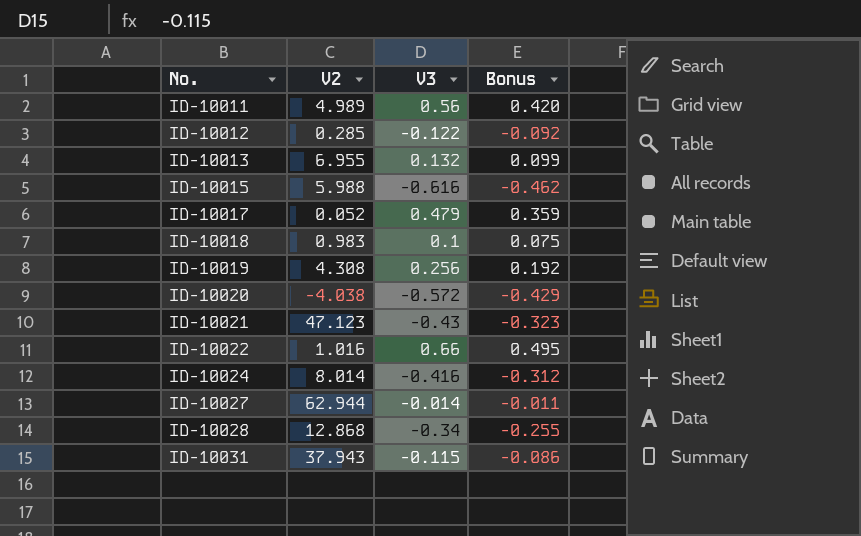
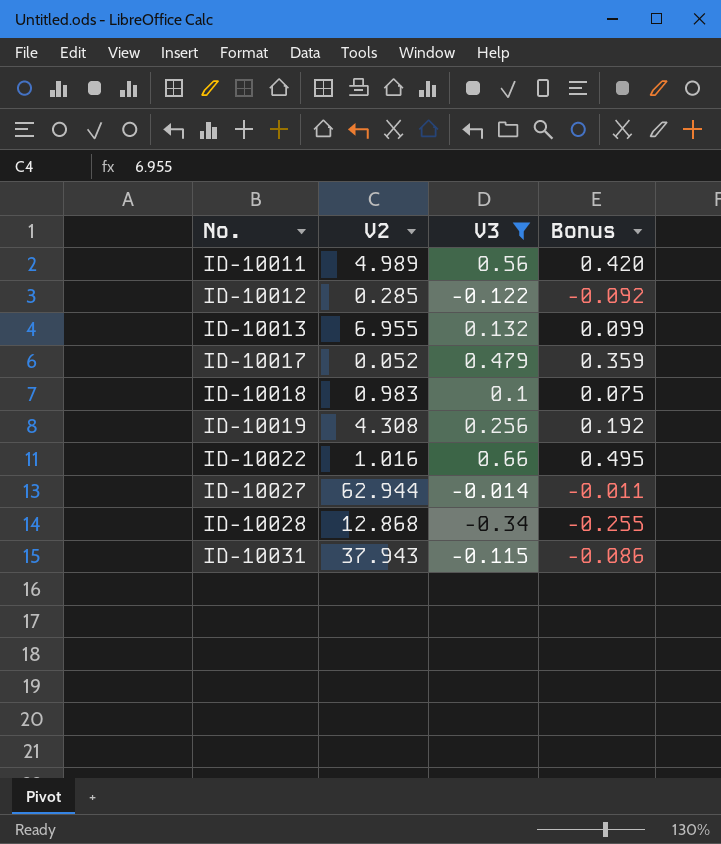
filter: none -> V3 >= -0.34

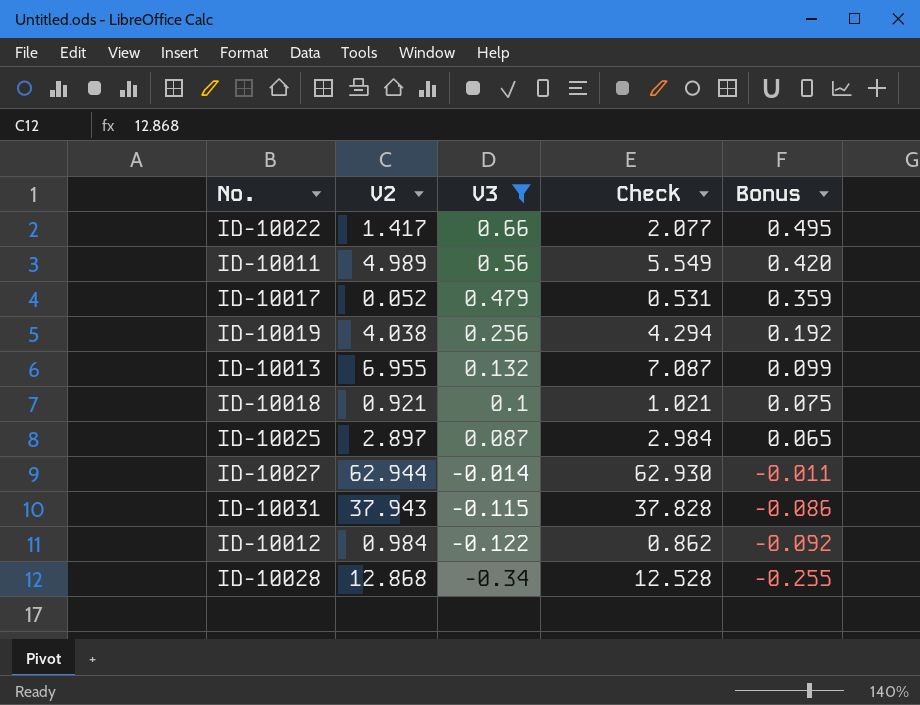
row order: No. ascending -> V3 descending
column Check | formula: none -> [V2] + [V3]
ID-10022 | V2: 1.016 -> 1.417
ID-10019 | V2: 4.308 -> 4.038
ID-10018 | V2: 0.983 -> 0.921
row ID-10025: none -> 2.897 | 0.087 | 2.984 | 0.065
ID-10012 | V2: 0.285 -> 0.984

